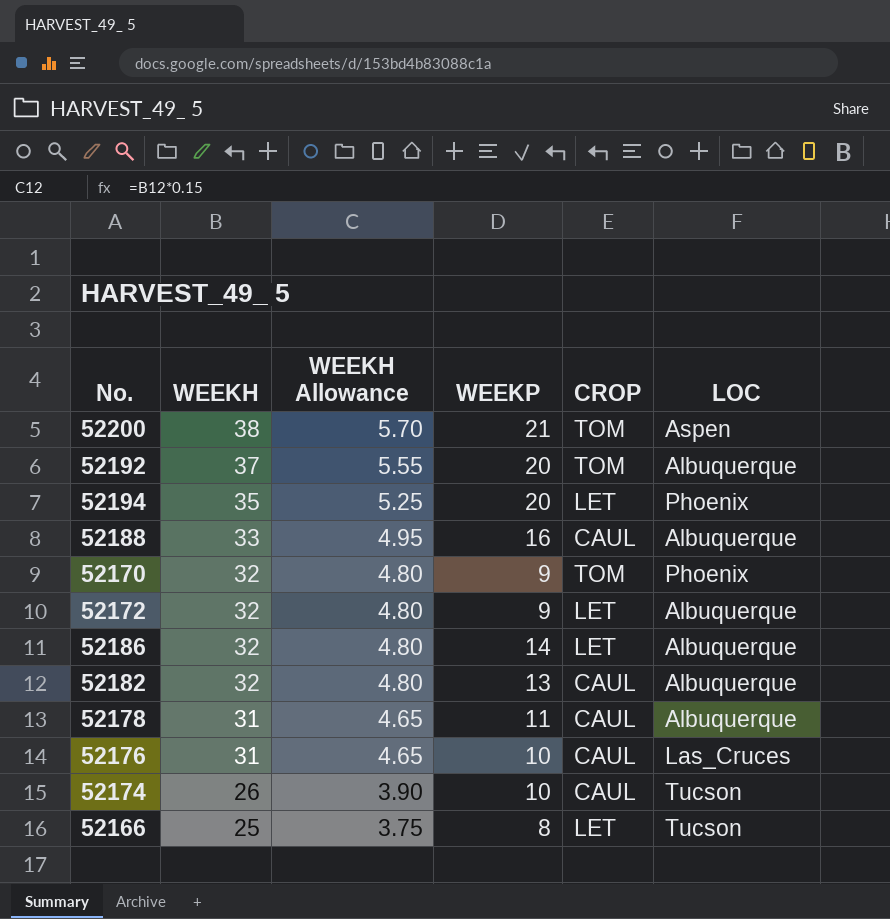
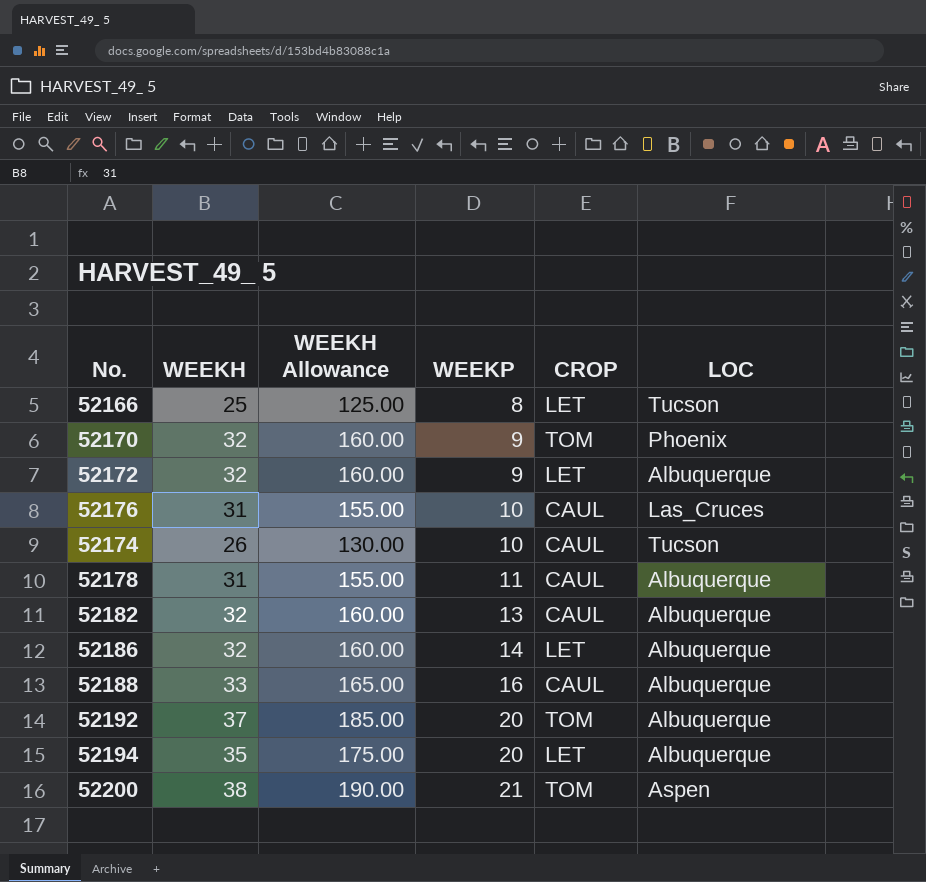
row order: WEEKH descending -> WEEKP ascending
column WEEKH Allowance | formula: [WEEKH] * 0.15 -> [WEEKH] * 5
52194 | LOC: Phoenix -> Albuquerque

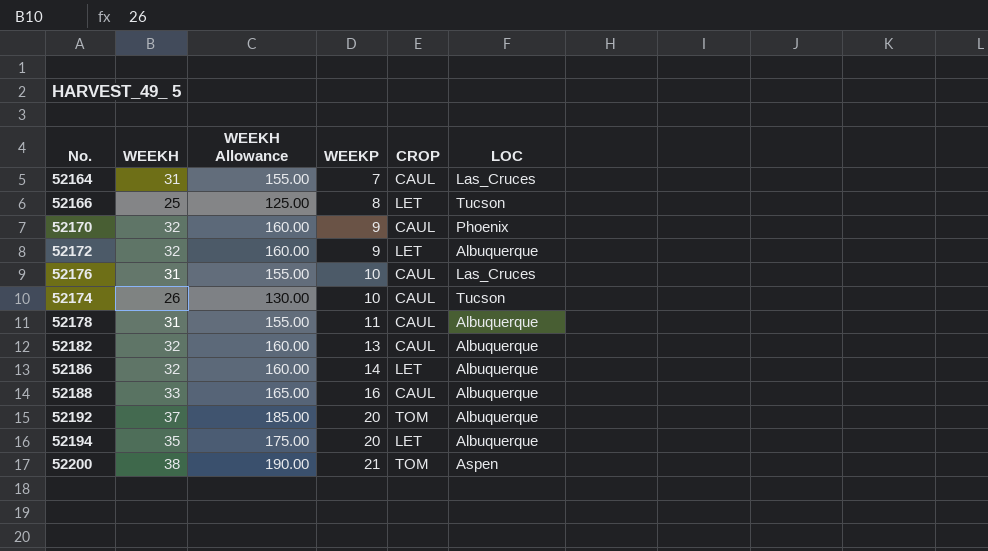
row 52164: none -> 31 | 155.00 | 7 | CAUL | Las_Cruces
52170 | CROP: TOM -> CAUL

